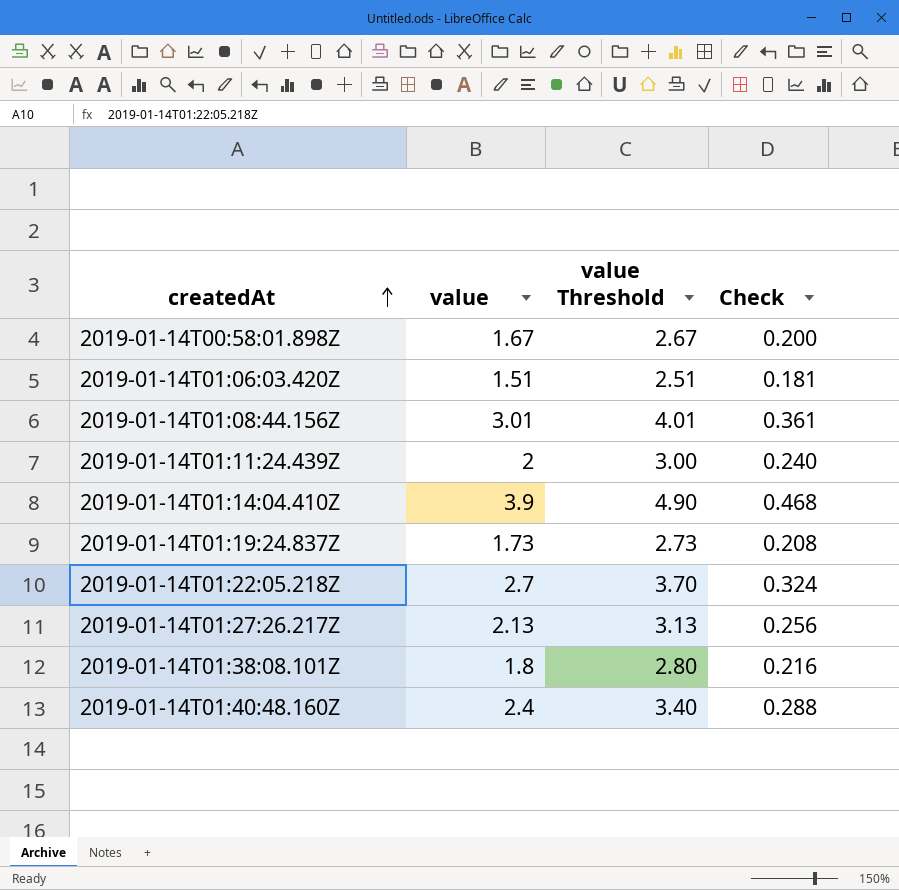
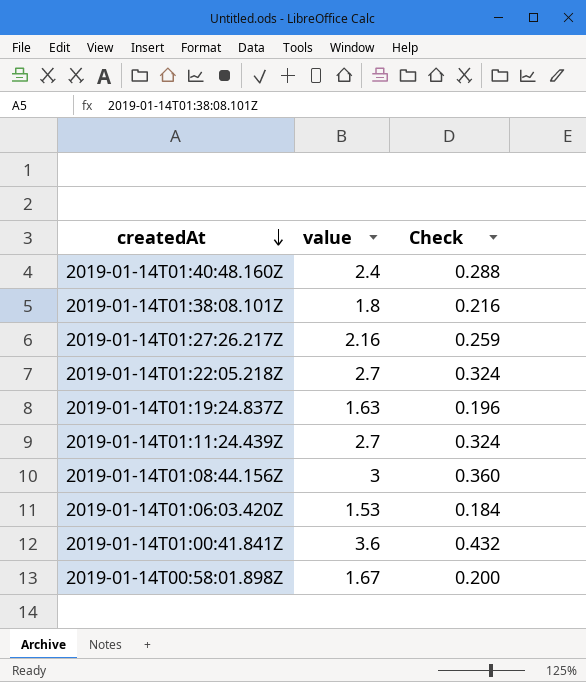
row order: createdAt ascending -> createdAt descending
column value Threshold | formula: [value] + 1 -> none
row 2019-01-14T01:14:04.410Z: 3.9 | 4.90 | 0.468 -> none
2019-01-14T01:27:26.217Z | value: 2.13 -> 2.16
2019-01-14T01:27:26.217Z | Check: 0.256 -> 0.259
2019-01-14T01:19:24.837Z | value: 1.73 -> 1.63
2019-01-14T01:19:24.837Z | Check: 0.208 -> 0.196
2019-01-14T01:11:24.439Z | value: 2 -> 2.7
2019-01-14T01:11:24.439Z | Check: 0.240 -> 0.324
2019-01-14T01:08:44.156Z | value: 3.01 -> 3
2019-01-14T01:08:44.156Z | Check: 0.361 -> 0.360
2019-01-14T01:06:03.420Z | value: 1.51 -> 1.53
2019-01-14T01:06:03.420Z | Check: 0.181 -> 0.184
row 2019-01-14T01:00:41.841Z: none -> 3.6 | 0.432

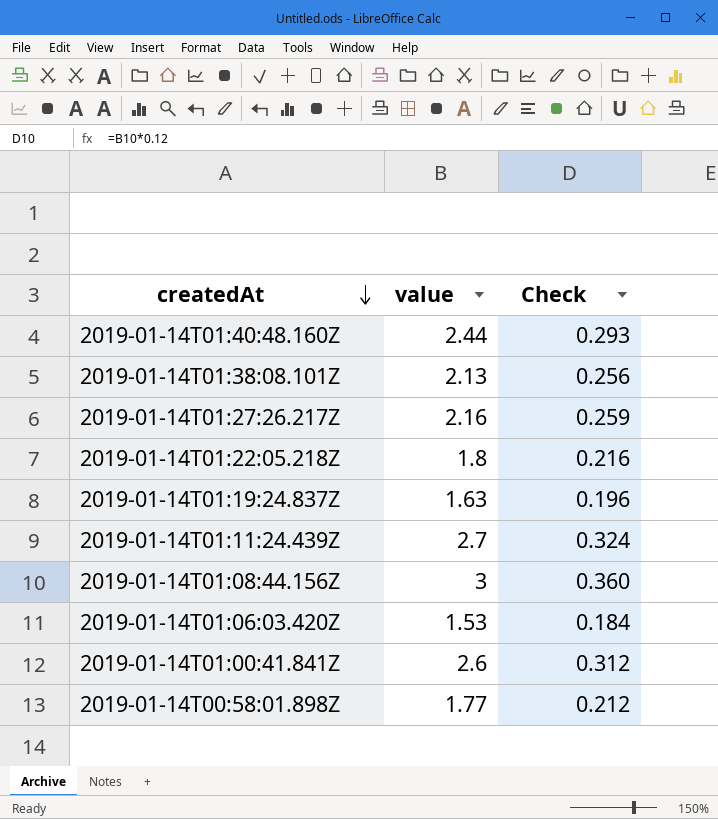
2019-01-14T01:40:48.160Z | value: 2.4 -> 2.44
2019-01-14T01:40:48.160Z | Check: 0.288 -> 0.293
2019-01-14T01:38:08.101Z | value: 1.8 -> 2.13
2019-01-14T01:38:08.101Z | Check: 0.216 -> 0.256
2019-01-14T01:22:05.218Z | value: 2.7 -> 1.8
2019-01-14T01:22:05.218Z | Check: 0.324 -> 0.216
2019-01-14T01:00:41.841Z | value: 3.6 -> 2.6
2019-01-14T01:00:41.841Z | Check: 0.432 -> 0.312
2019-01-14T00:58:01.898Z | value: 1.67 -> 1.77
2019-01-14T00:58:01.898Z | Check: 0.200 -> 0.212

